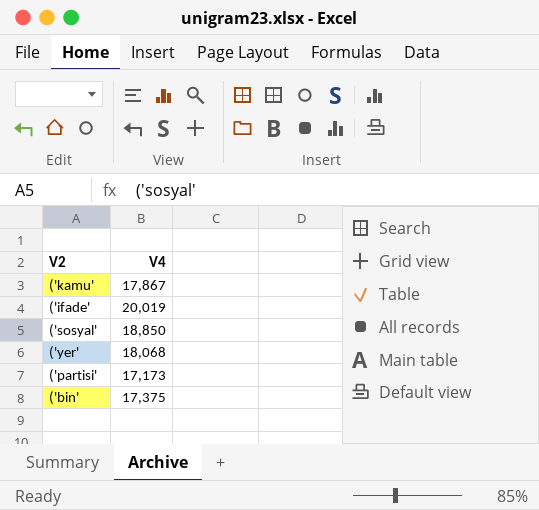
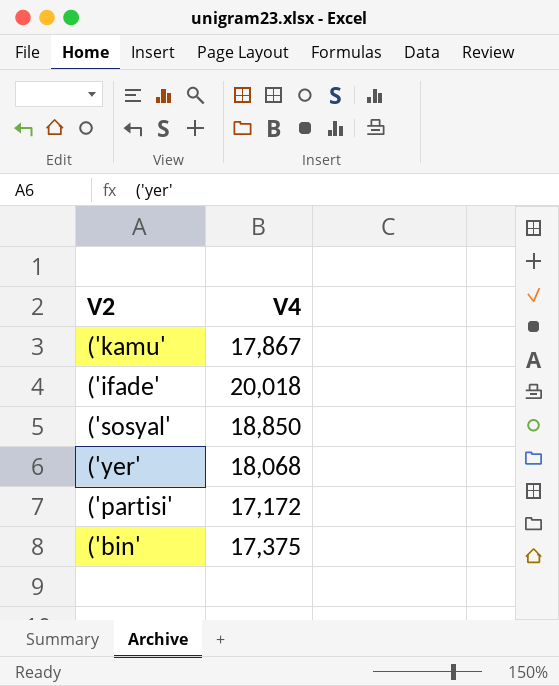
('ifade' | V4: 20,019 -> 20,018
('partisi' | V4: 17,173 -> 17,172

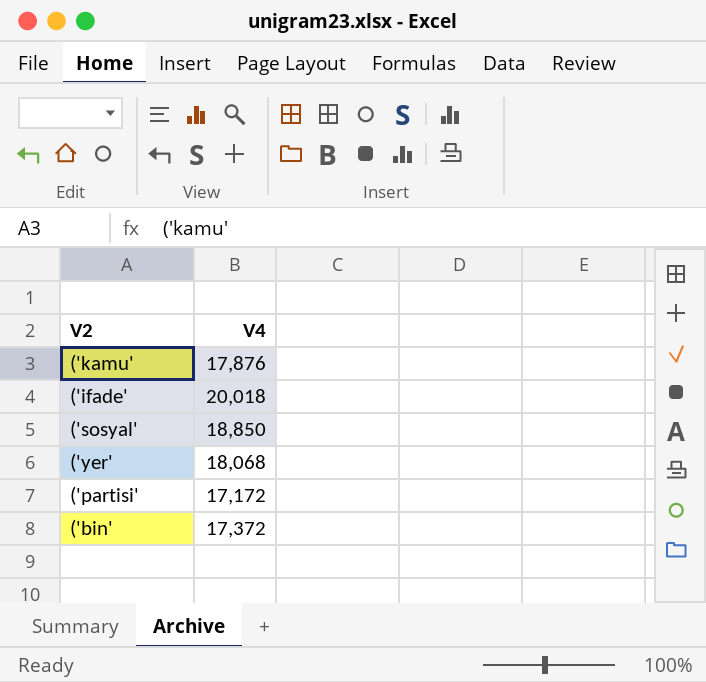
('kamu' | V4: 17,867 -> 17,876
('bin' | V4: 17,375 -> 17,372

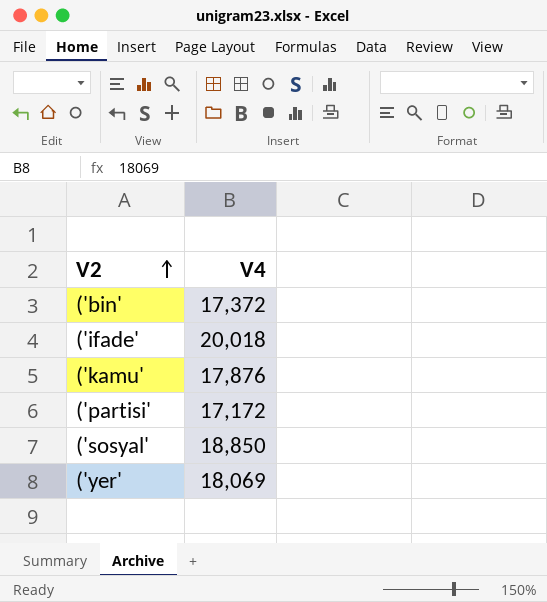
row order: none -> V2 ascending
('yer' | V4: 18,068 -> 18,069

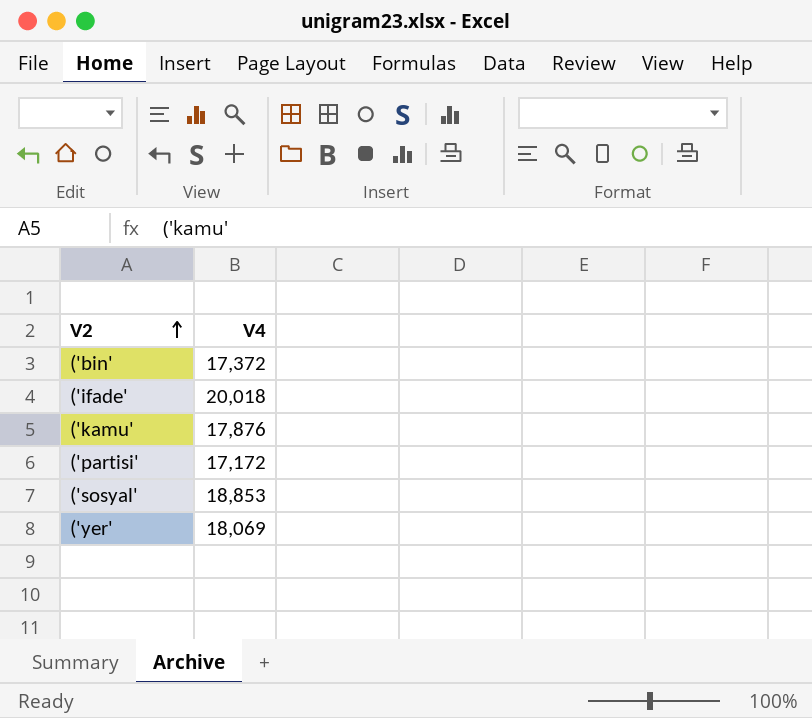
('sosyal' | V4: 18,850 -> 18,853

